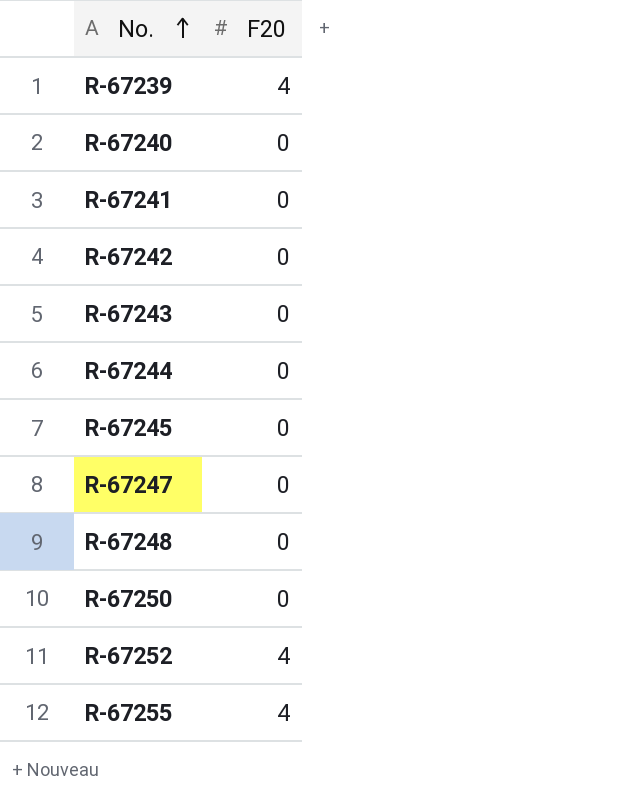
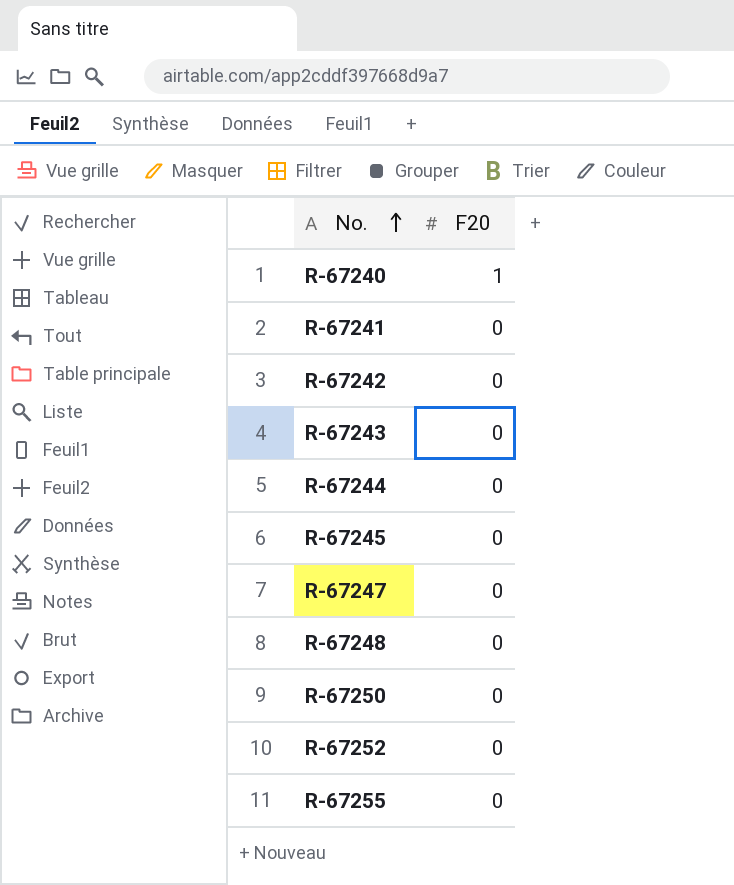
row R-67239: 4 -> none
R-67240 | F20: 0 -> 1
R-67252 | F20: 4 -> 0
R-67255 | F20: 4 -> 0

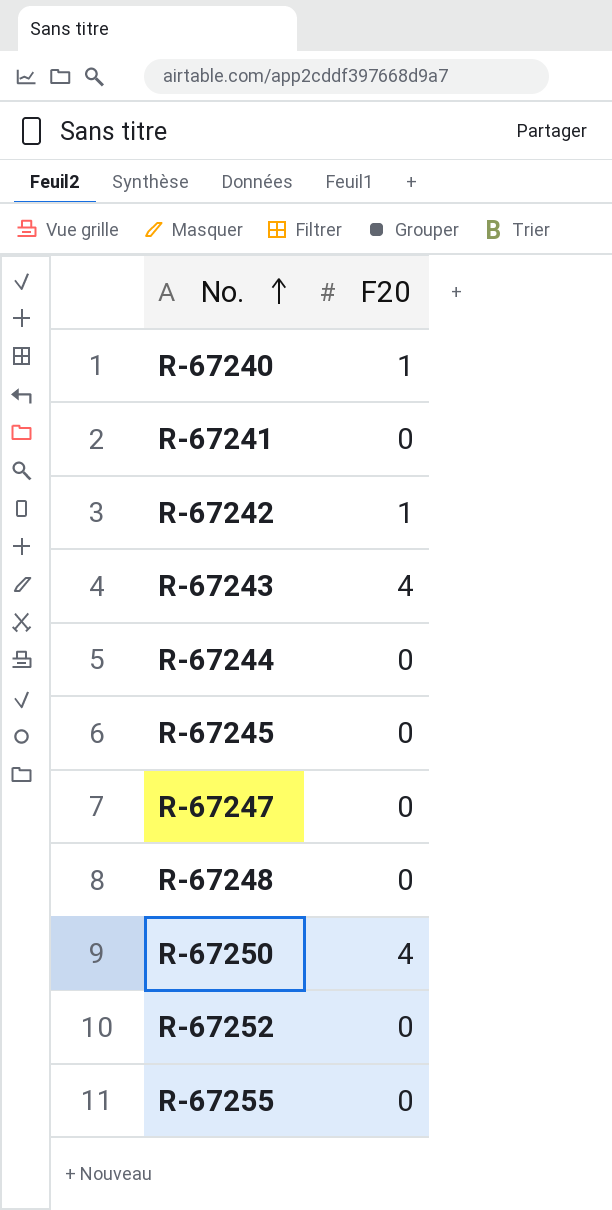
R-67242 | F20: 0 -> 1
R-67243 | F20: 0 -> 4
R-67250 | F20: 0 -> 4

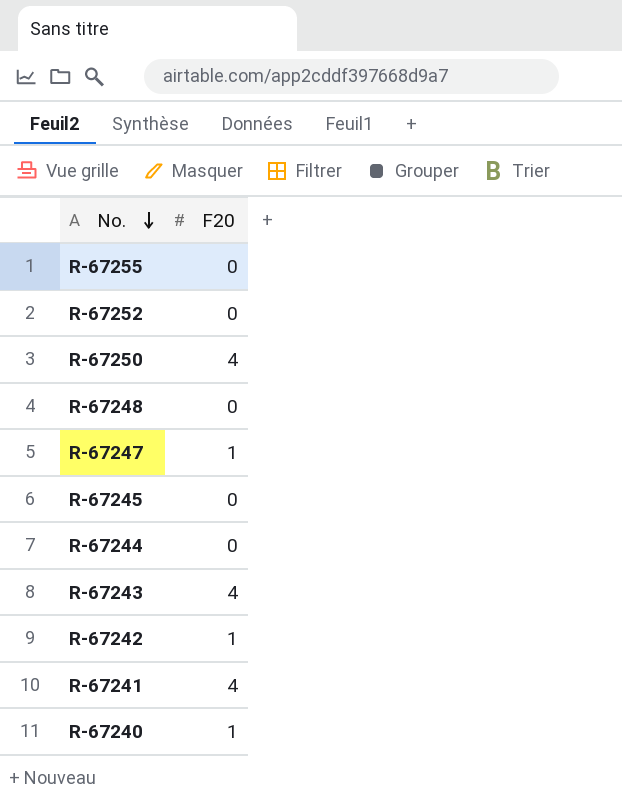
row order: No. ascending -> No. descending
R-67247 | F20: 0 -> 1
R-67241 | F20: 0 -> 4

